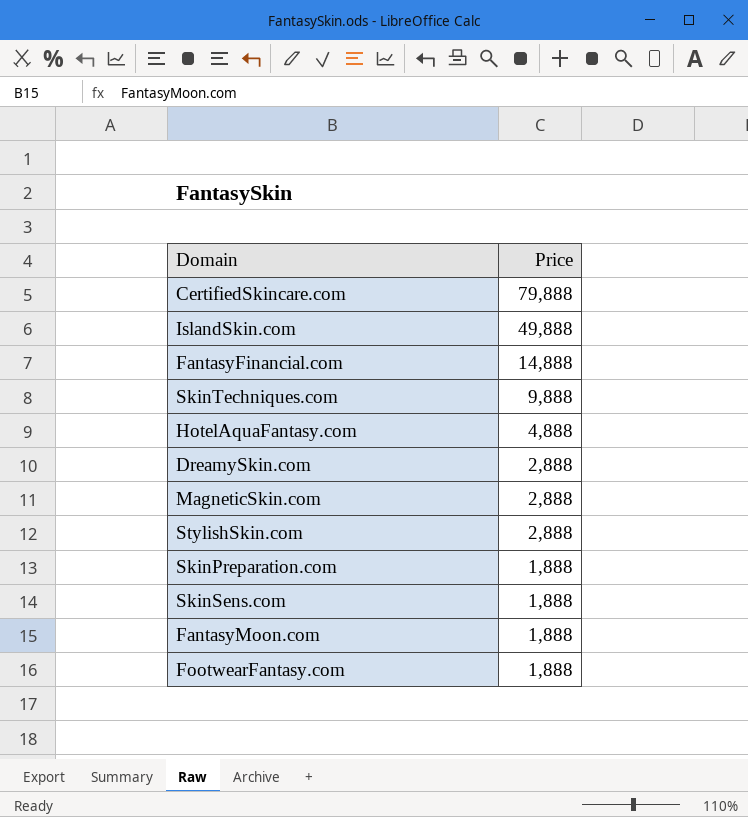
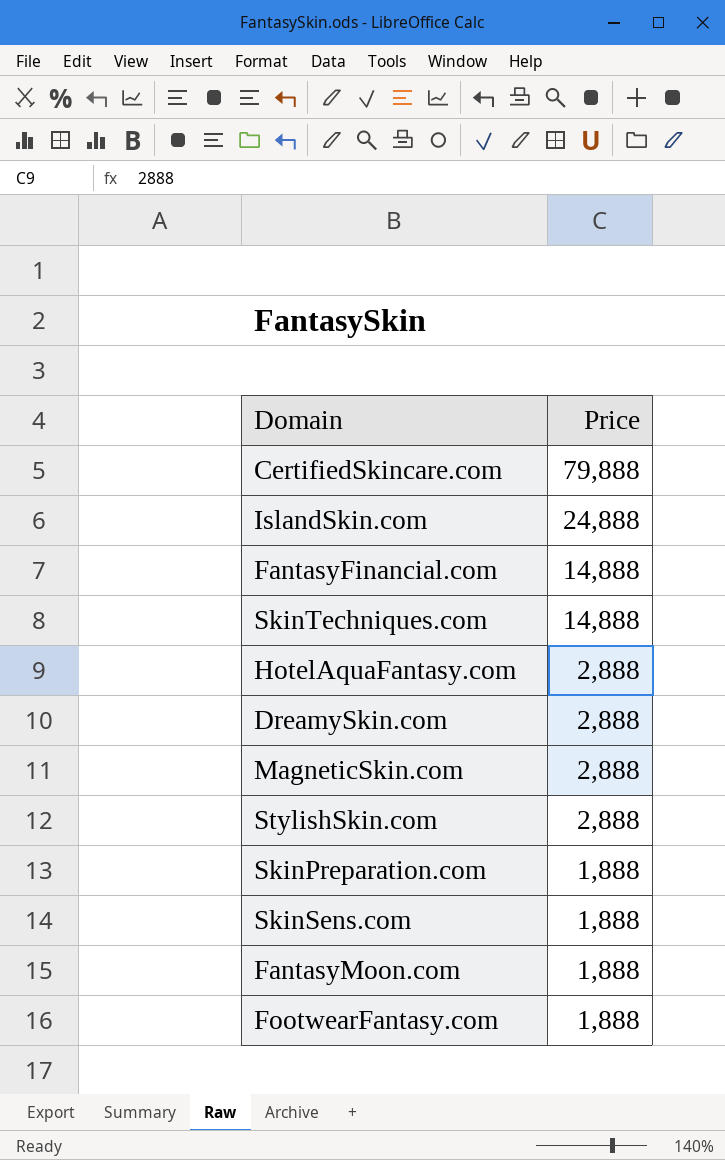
IslandSkin.com | Price: 49,888 -> 24,888
SkinTechniques.com | Price: 9,888 -> 14,888
HotelAquaFantasy.com | Price: 4,888 -> 2,888

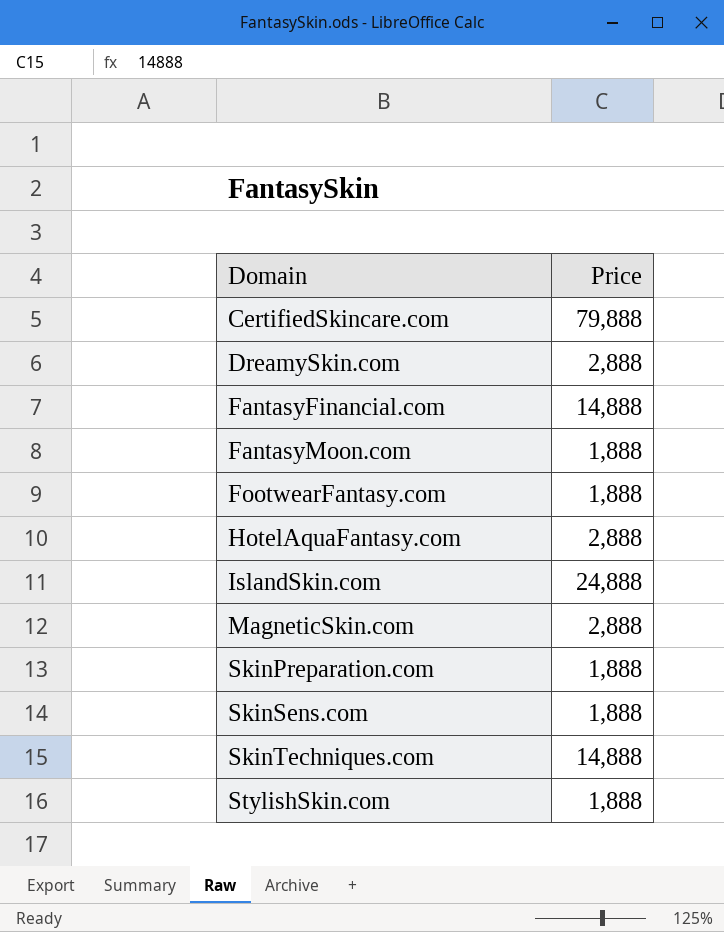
row order: Price descending -> Domain ascending
StylishSkin.com | Price: 2,888 -> 1,888

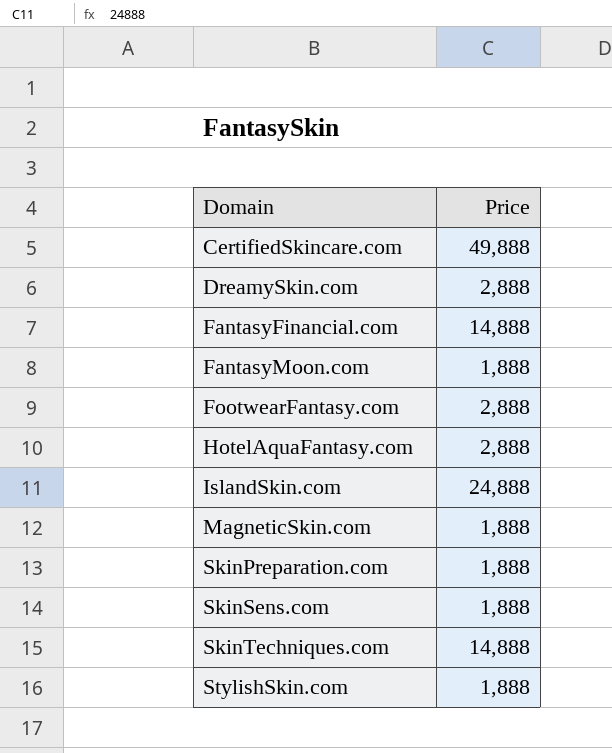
CertifiedSkincare.com | Price: 79,888 -> 49,888
FootwearFantasy.com | Price: 1,888 -> 2,888
MagneticSkin.com | Price: 2,888 -> 1,888

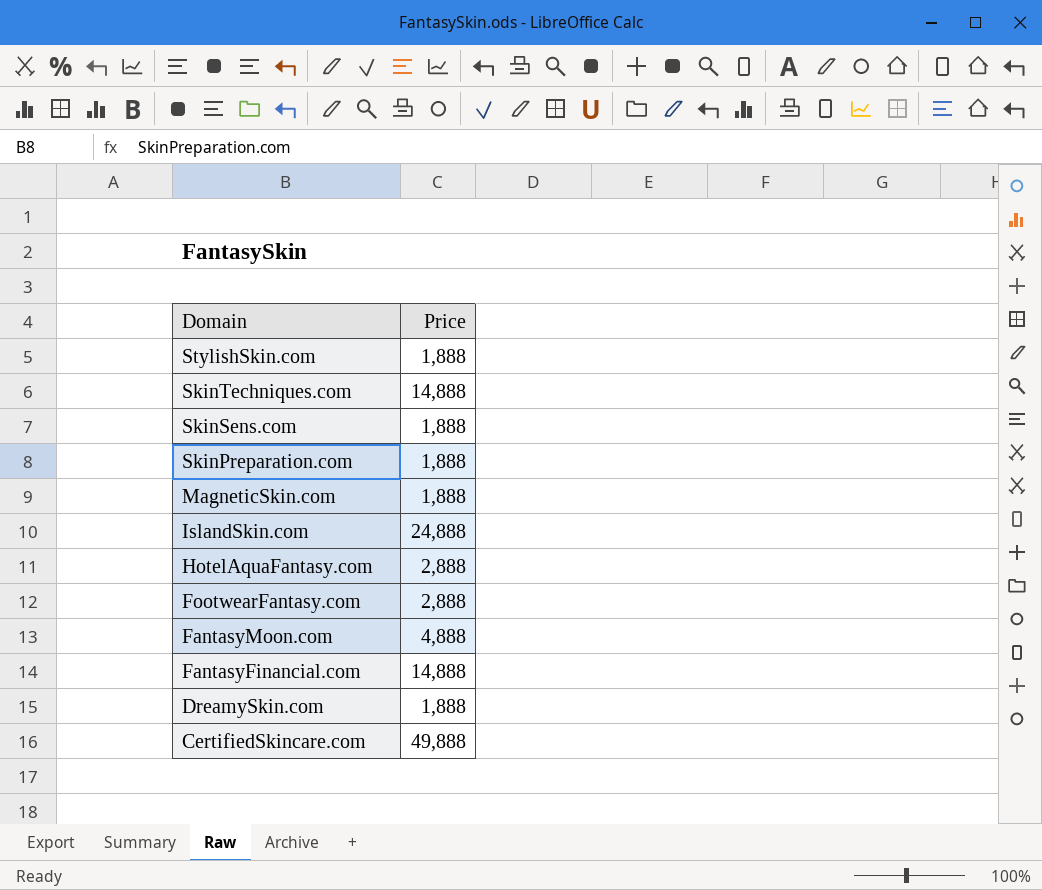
row order: Domain ascending -> Domain descending
FantasyMoon.com | Price: 1,888 -> 4,888
DreamySkin.com | Price: 2,888 -> 1,888

